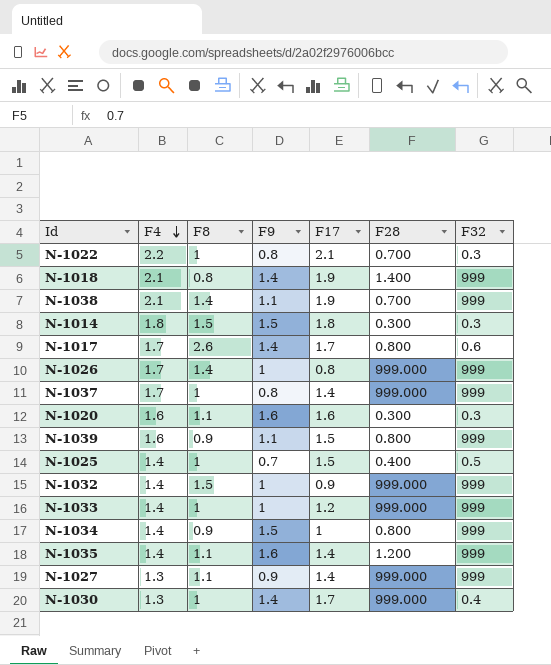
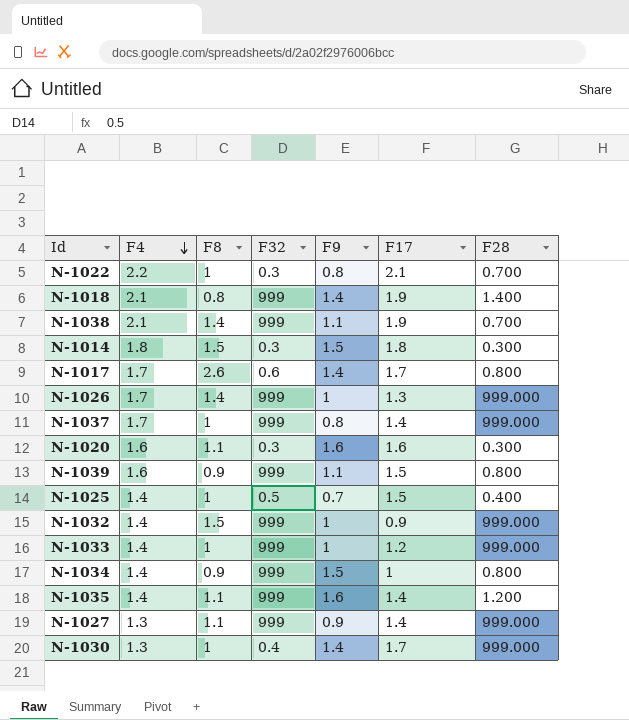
column F32 | position: 7 -> 4
N-1026 | F17: 0.8 -> 1.3

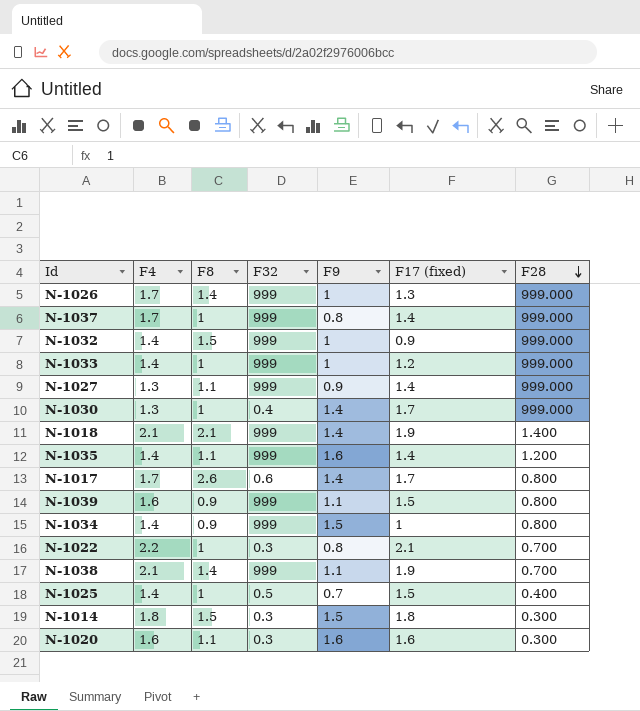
row order: F4 descending -> F28 descending
column name: F17 -> F17 (fixed)
N-1018 | F8: 0.8 -> 2.1

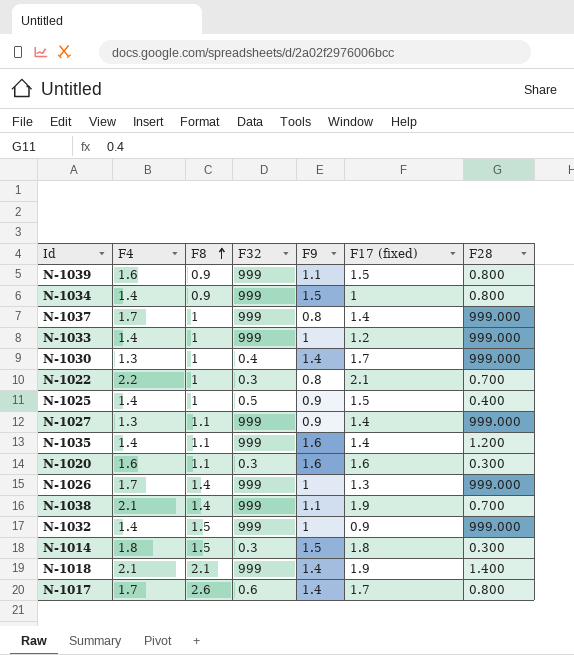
row order: F28 descending -> F8 ascending
N-1025 | F9: 0.7 -> 0.9

